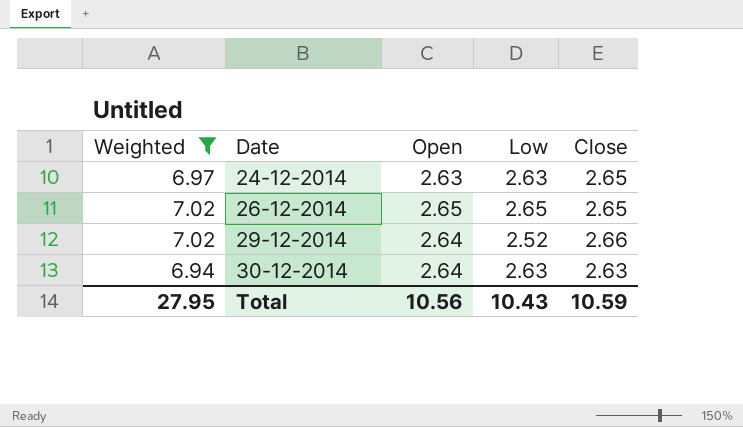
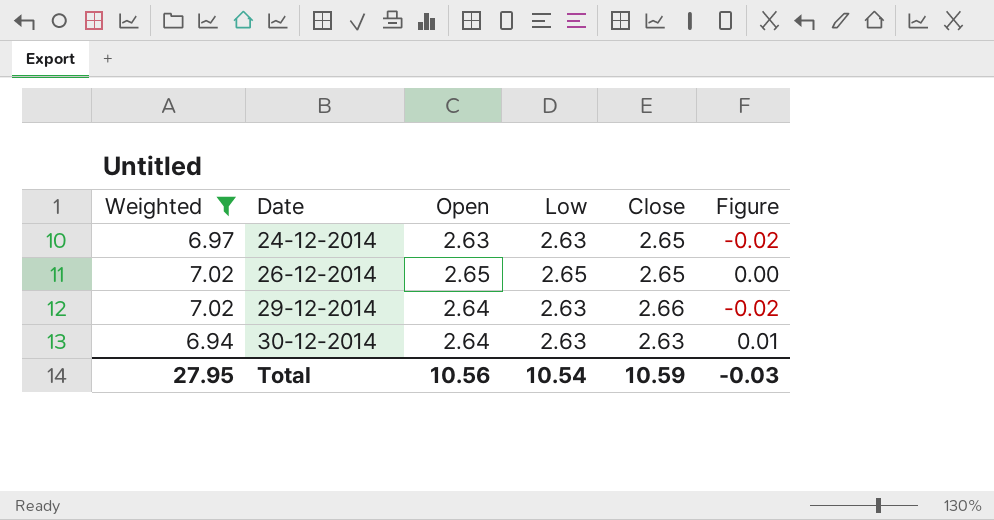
column Figure | formula: none -> [Open] - [Close]
29-12-2014 | Low: 2.52 -> 2.63
Total | Low: 10.43 -> 10.54

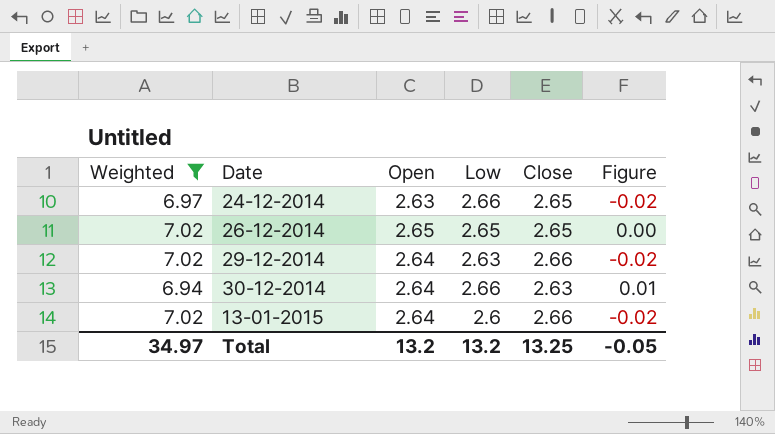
24-12-2014 | Low: 2.63 -> 2.66
30-12-2014 | Low: 2.63 -> 2.66
row 13-01-2015: none -> 7.02 | 2.64 | 2.6 | 2.66 | -0.02
Total | Weighted: 27.95 -> 34.97
Total | Open: 10.56 -> 13.2
Total | Low: 10.54 -> 13.2
Total | Close: 10.59 -> 13.25
Total | Figure: -0.03 -> -0.05

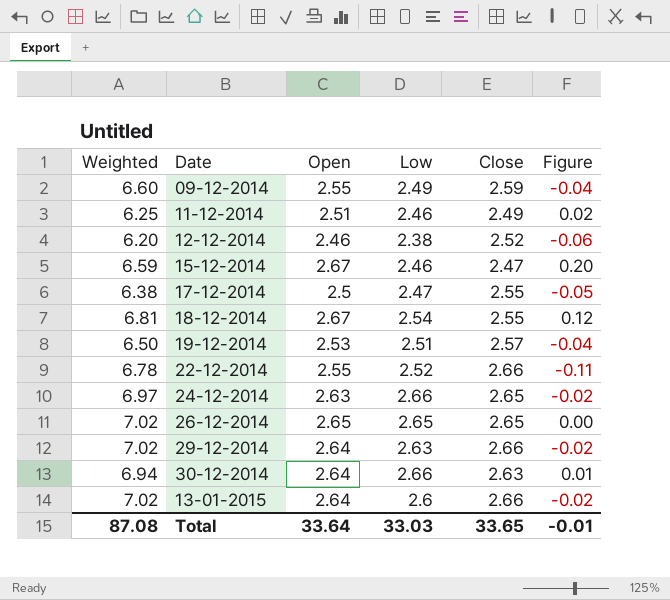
filter: Weighted >= 6.94 -> none
Total | Weighted: 34.97 -> 87.08
Total | Open: 13.2 -> 33.64
Total | Low: 13.2 -> 33.03
Total | Close: 13.25 -> 33.65
Total | Figure: -0.05 -> -0.01

